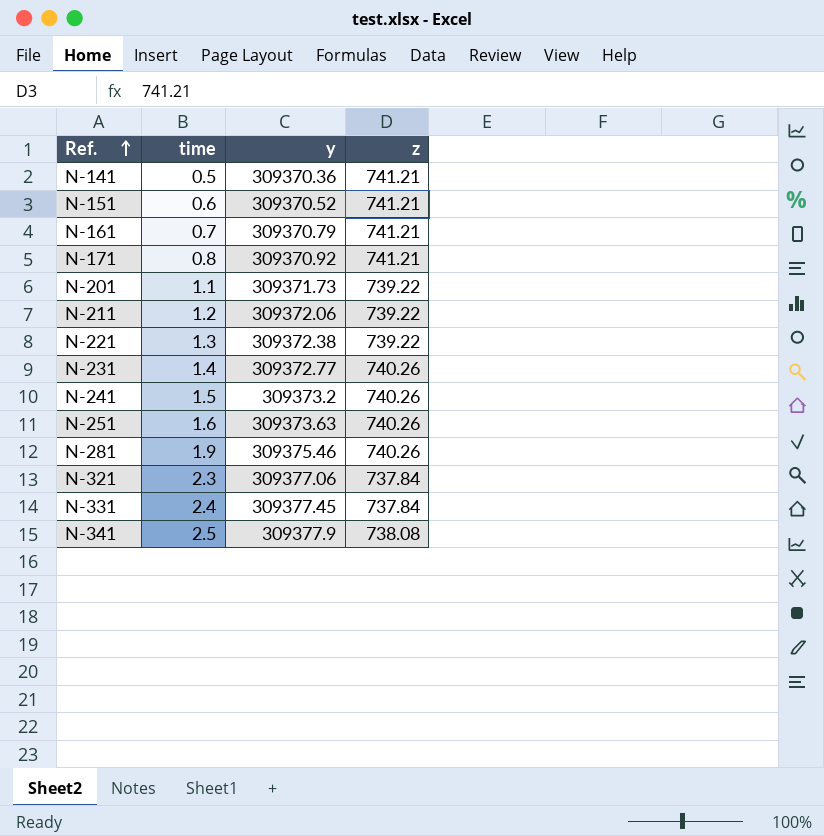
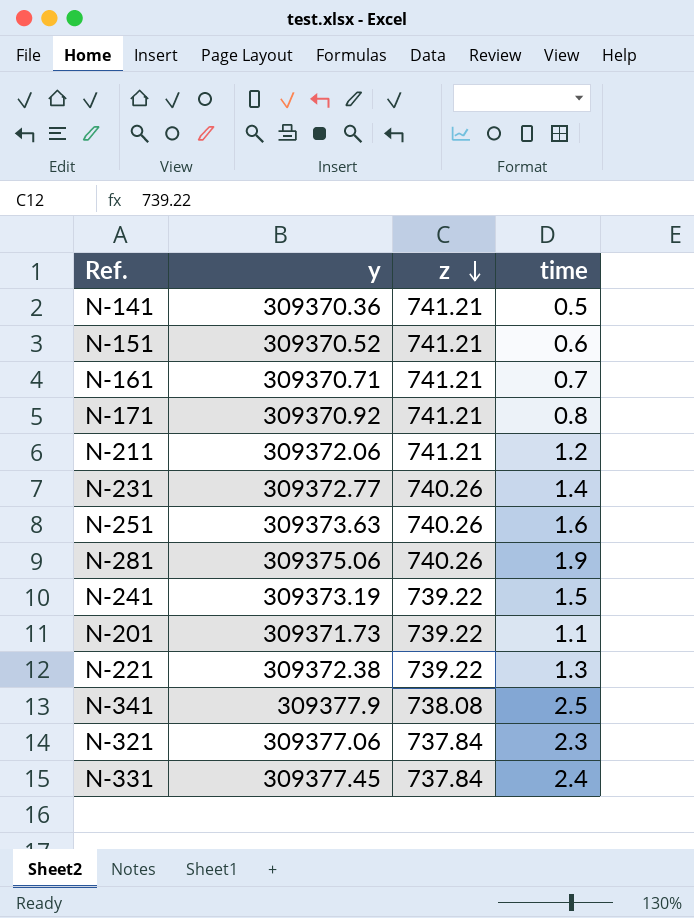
row order: Ref. ascending -> z descending
column time | position: 2 -> 4
N-161 | y: 309370.79 -> 309370.71
N-211 | z: 739.22 -> 741.21
N-281 | y: 309375.46 -> 309375.06
N-241 | y: 309373.2 -> 309373.19
N-241 | z: 740.26 -> 739.22

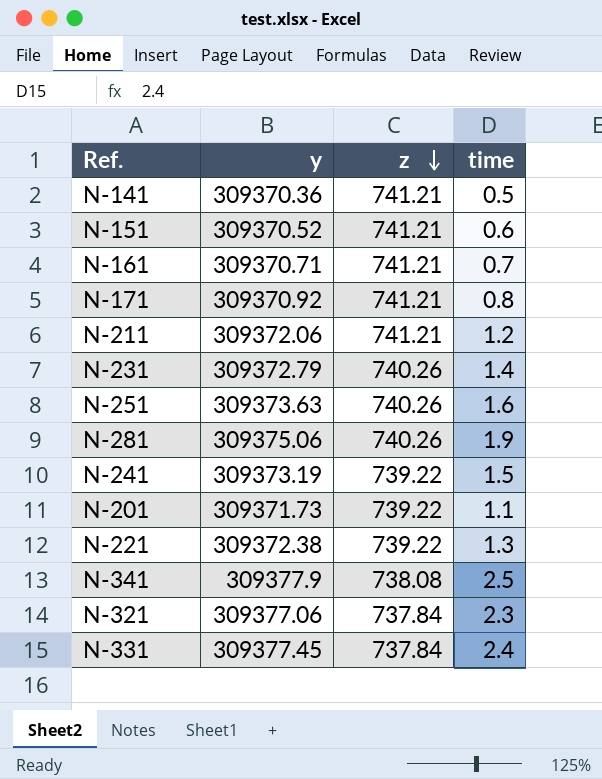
N-231 | y: 309372.77 -> 309372.79

